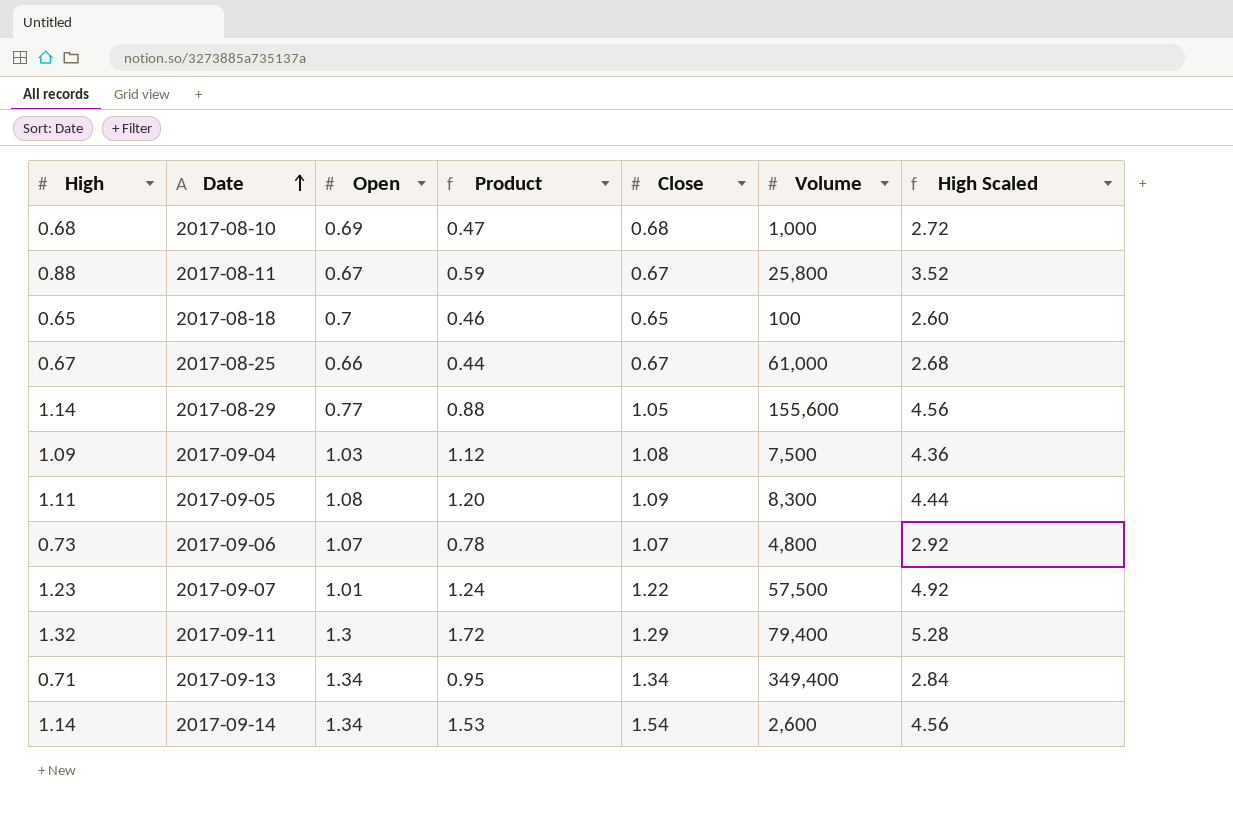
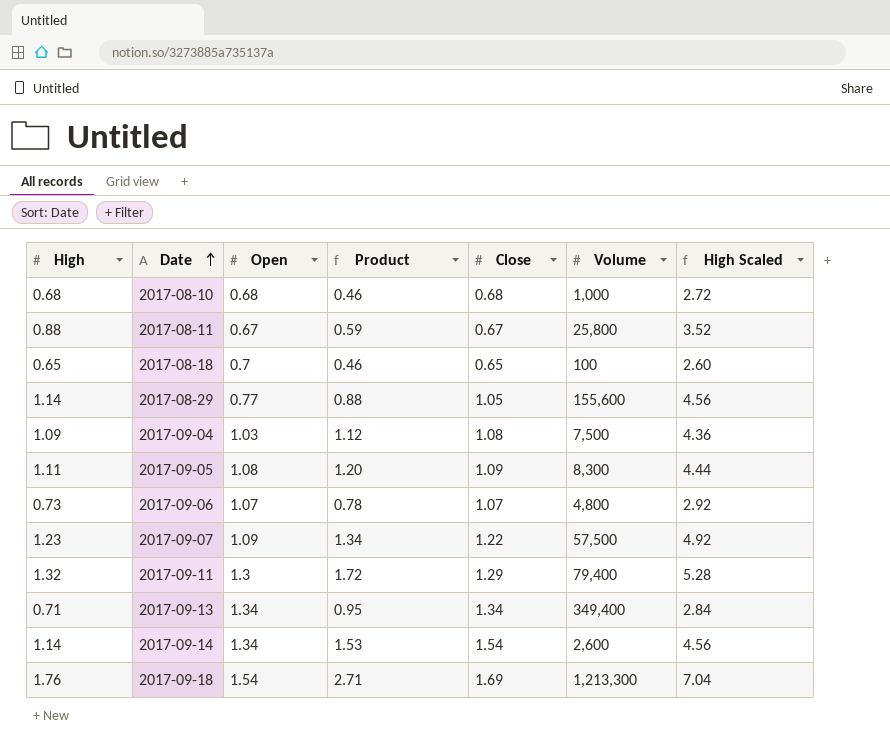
row 2017-08-25: 0.67 | 0.66 | 0.44 | 0.67 | 61,000 | 2.68 -> none
2017-08-10 | Open: 0.69 -> 0.68
2017-08-10 | Product: 0.47 -> 0.46
2017-09-07 | Open: 1.01 -> 1.09
2017-09-07 | Product: 1.24 -> 1.34
row 2017-09-18: none -> 1.76 | 1.54 | 2.71 | 1.69 | 1,213,300 | 7.04

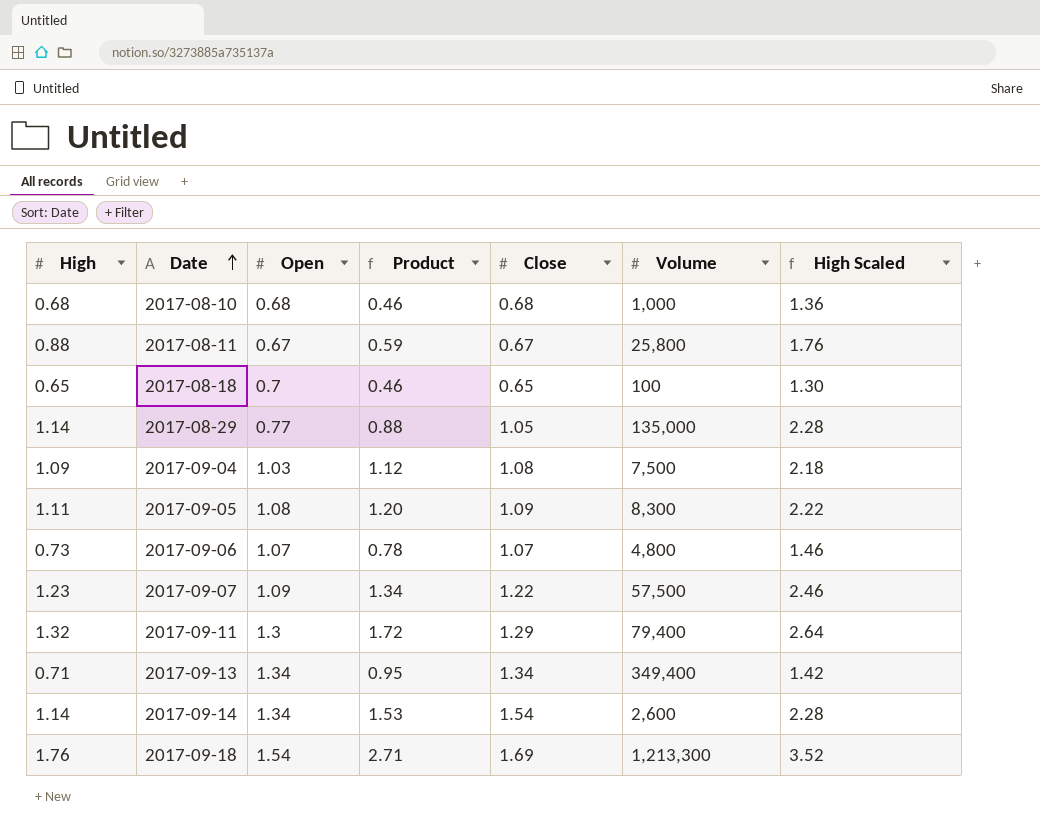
column High Scaled | formula: [High] * 4 -> [High] * 2
2017-08-29 | Volume: 155,600 -> 135,000

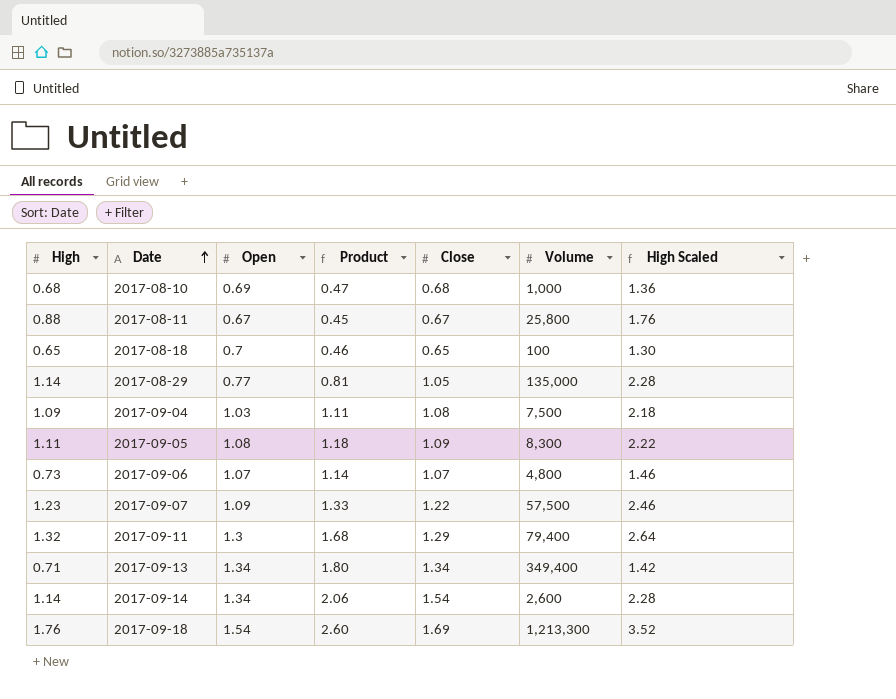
column Product | formula: [High] * [Open] -> [Open] * [Close]
2017-08-10 | Open: 0.68 -> 0.69

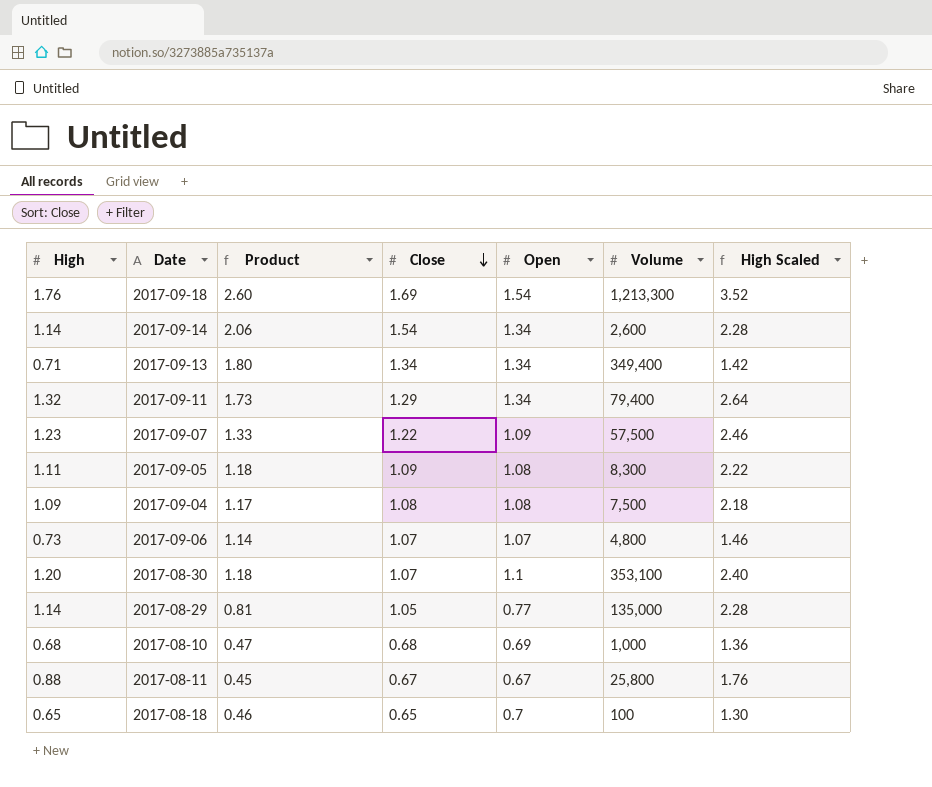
row order: Date ascending -> Close descending
column Open | position: 3 -> 5
2017-09-11 | Product: 1.68 -> 1.73
2017-09-11 | Open: 1.3 -> 1.34
2017-09-04 | Product: 1.11 -> 1.17
2017-09-04 | Open: 1.03 -> 1.08
row 2017-08-30: none -> 1.20 | 1.18 | 1.07 | 1.1 | 353,100 | 2.40

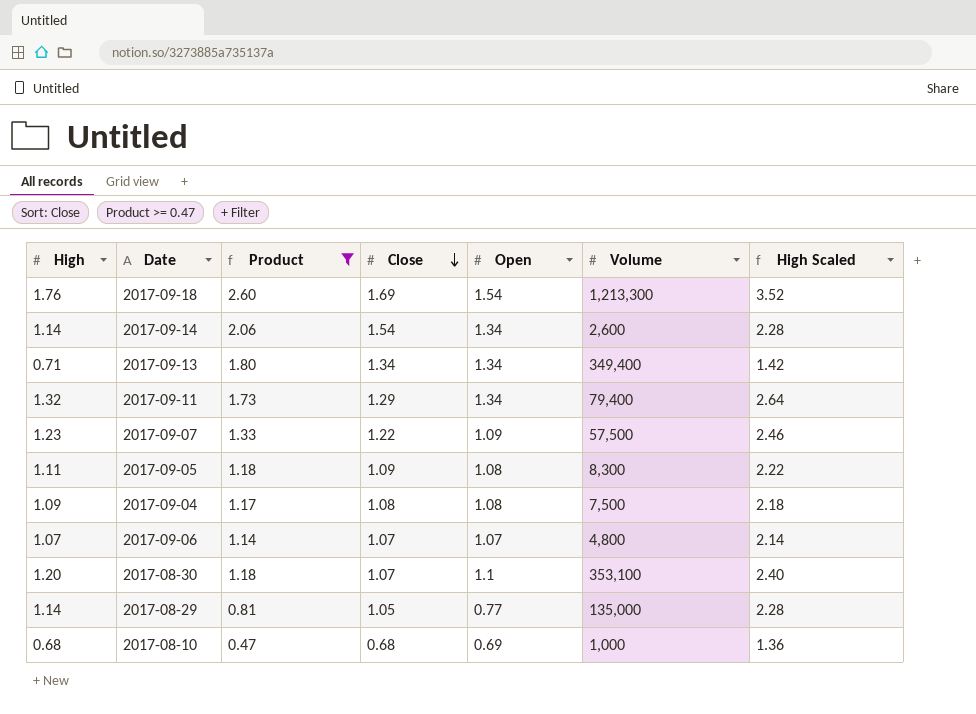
filter: none -> Product >= 0.47
2017-09-06 | High: 0.73 -> 1.07
2017-09-06 | High Scaled: 1.46 -> 2.14

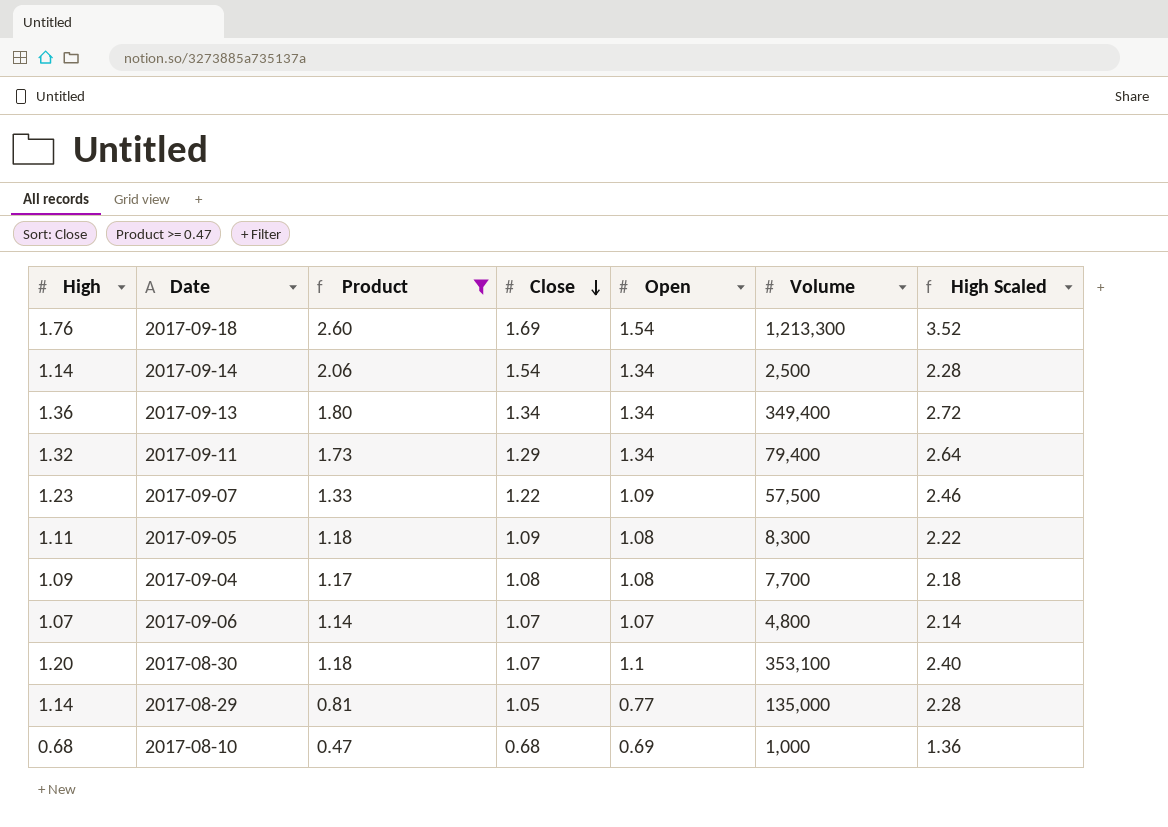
2017-09-14 | Volume: 2,600 -> 2,500
2017-09-13 | High: 0.71 -> 1.36
2017-09-13 | High Scaled: 1.42 -> 2.72
2017-09-04 | Volume: 7,500 -> 7,700

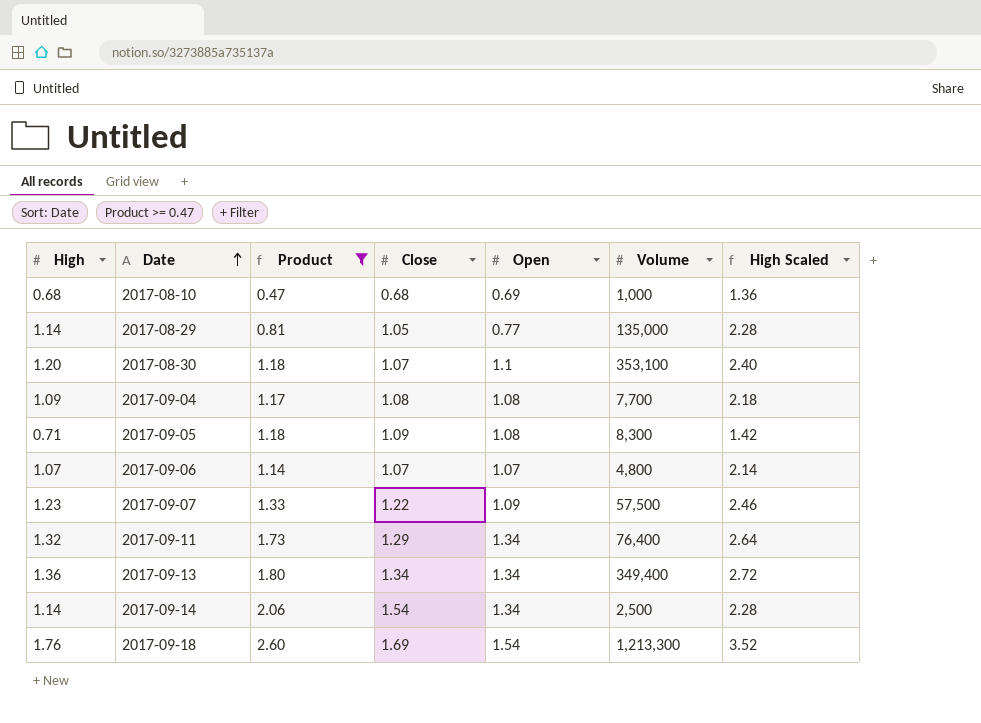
row order: Close descending -> Date ascending
2017-09-05 | High: 1.11 -> 0.71
2017-09-05 | High Scaled: 2.22 -> 1.42
2017-09-11 | Volume: 79,400 -> 76,400

